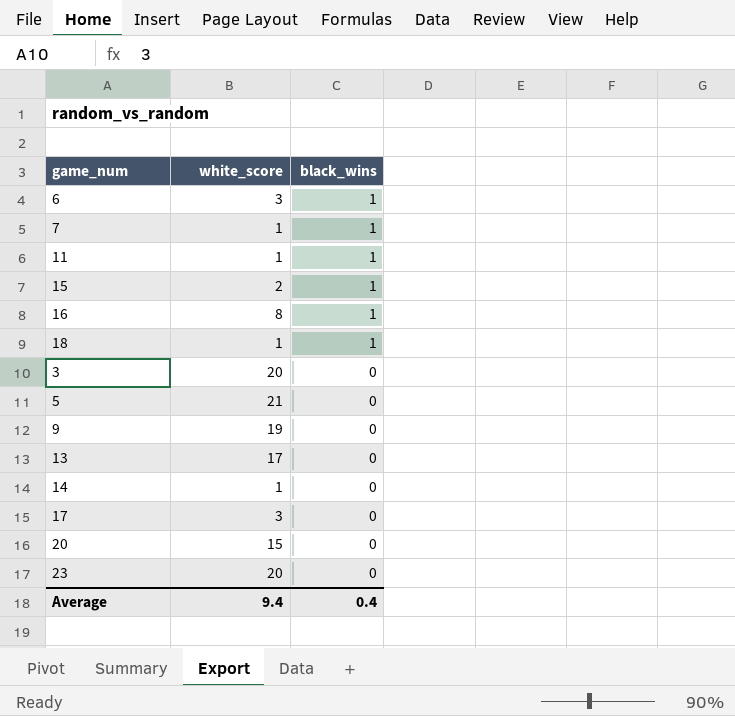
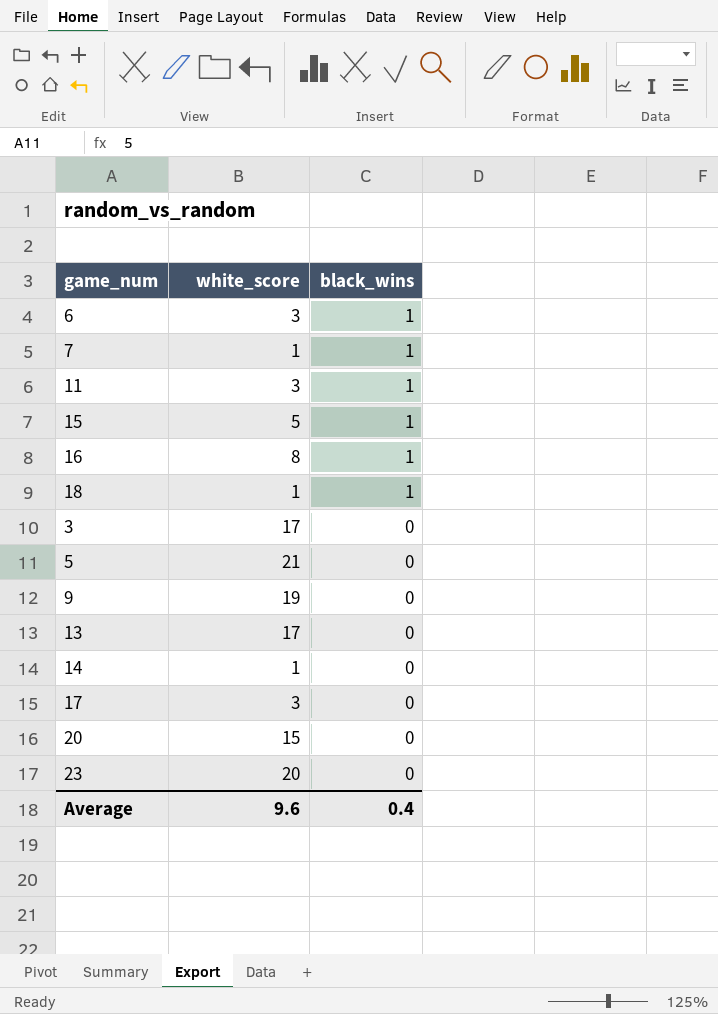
11 | white_score: 1 -> 3
15 | white_score: 2 -> 5
3 | white_score: 20 -> 17
Average | white_score: 9.4 -> 9.6

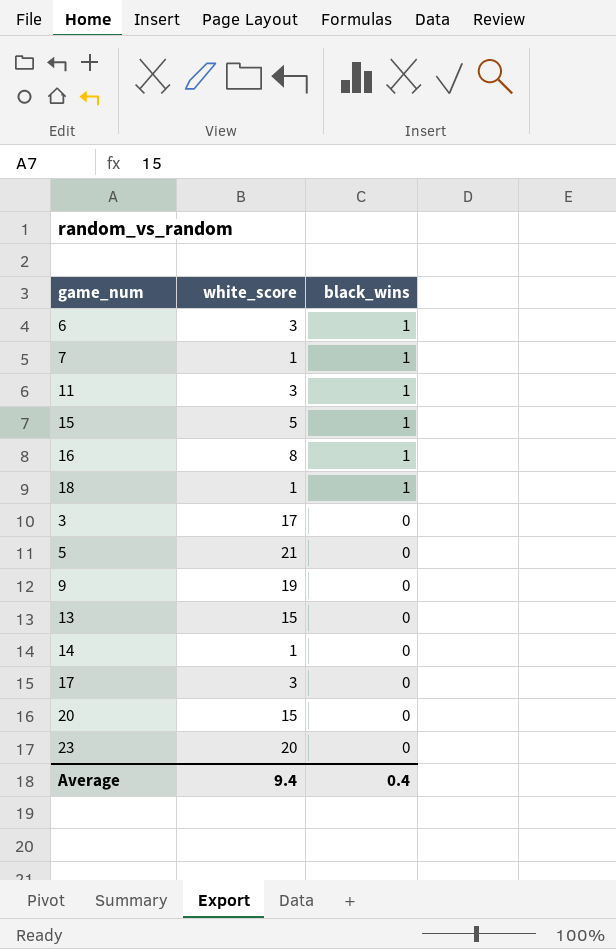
13 | white_score: 17 -> 15
Average | white_score: 9.6 -> 9.4

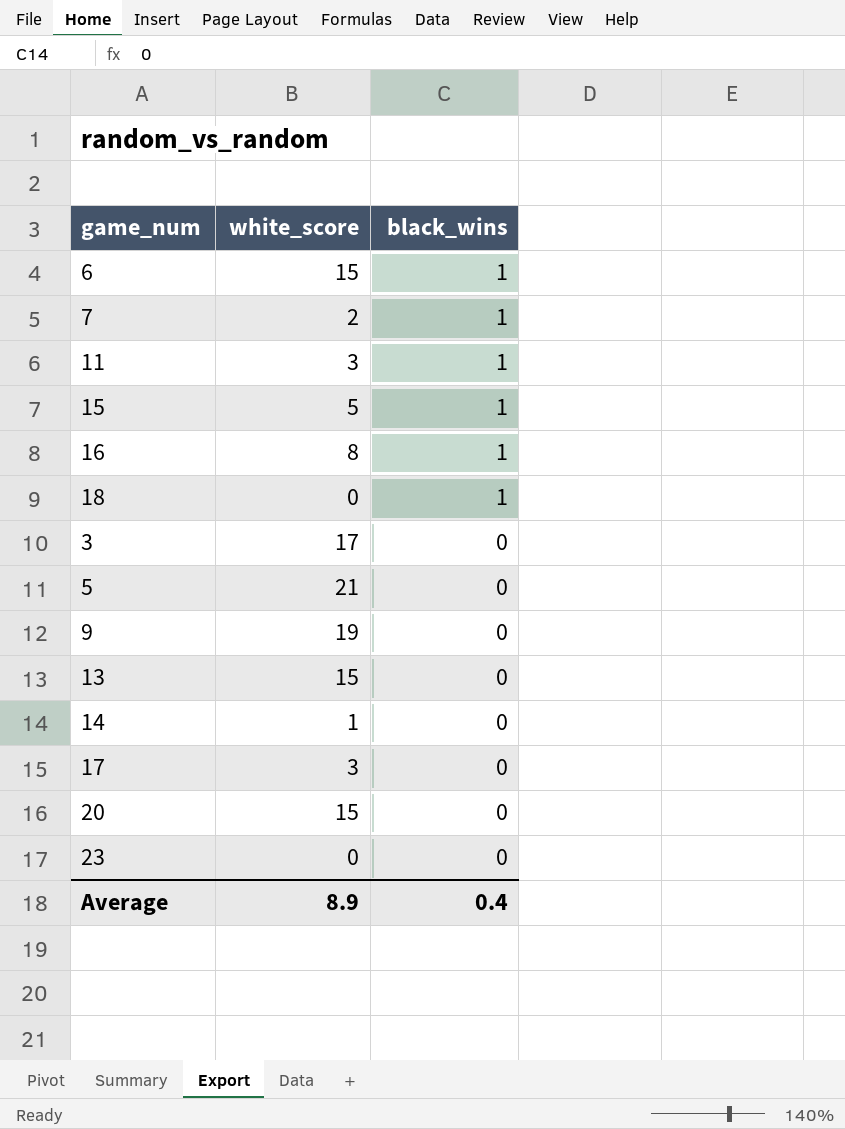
6 | white_score: 3 -> 15
7 | white_score: 1 -> 2
18 | white_score: 1 -> 0
23 | white_score: 20 -> 0
Average | white_score: 9.4 -> 8.9

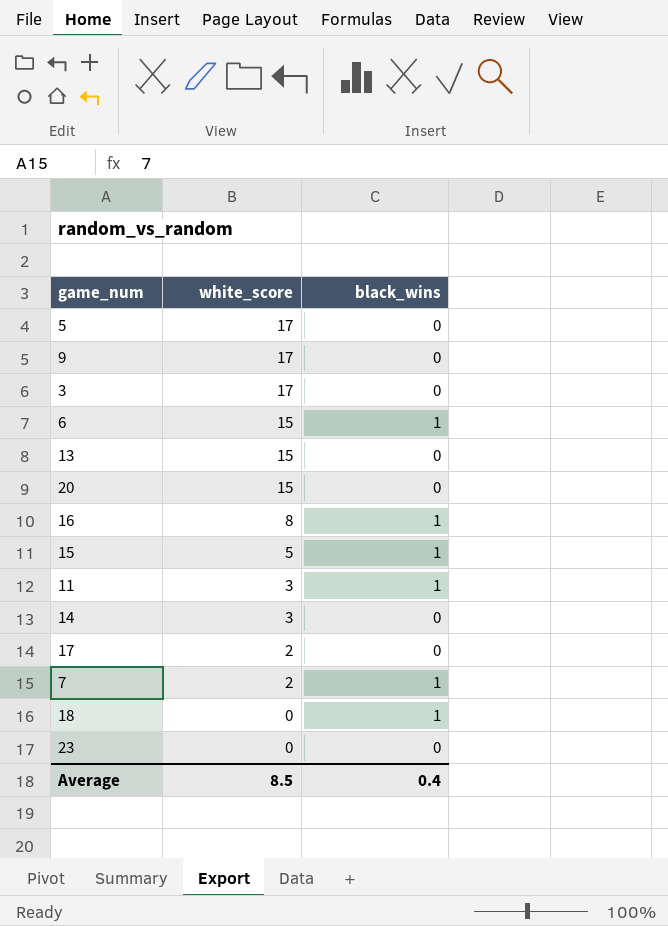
row order: black_wins descending -> white_score descending
5 | white_score: 21 -> 17
9 | white_score: 19 -> 17
14 | white_score: 1 -> 3
17 | white_score: 3 -> 2
Average | white_score: 8.9 -> 8.5

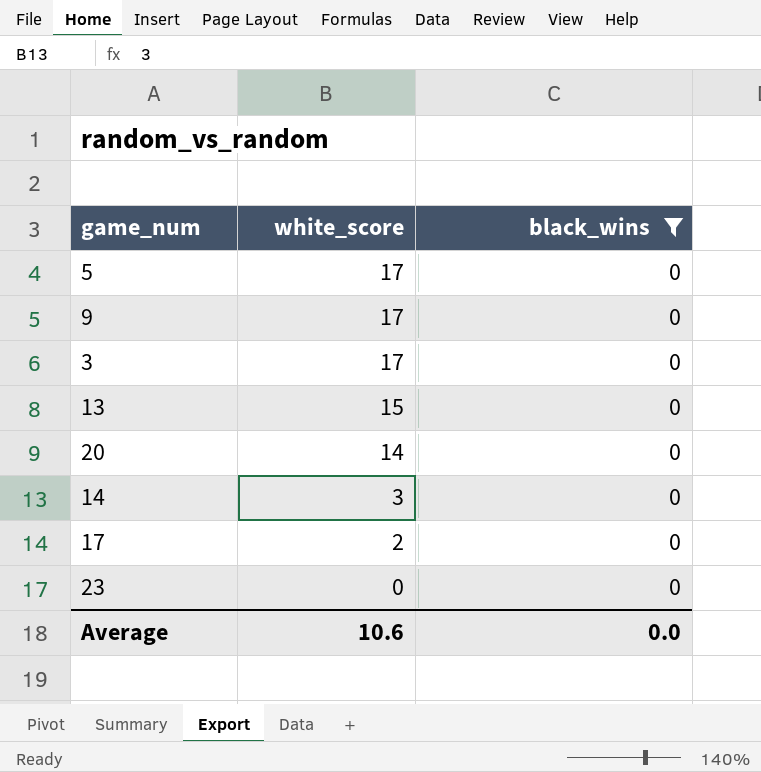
filter: none -> black_wins = 0
20 | white_score: 15 -> 14
Average | white_score: 8.5 -> 10.6
Average | black_wins: 0.4 -> 0.0

